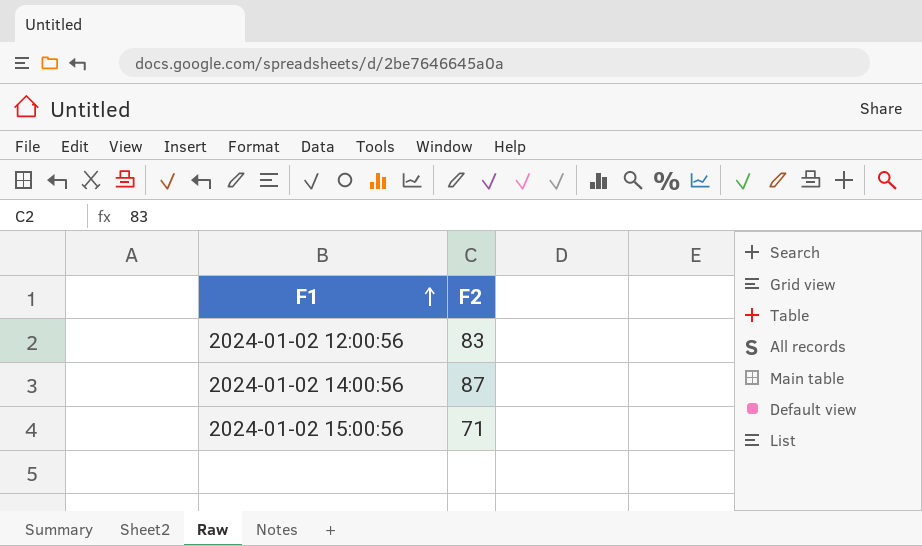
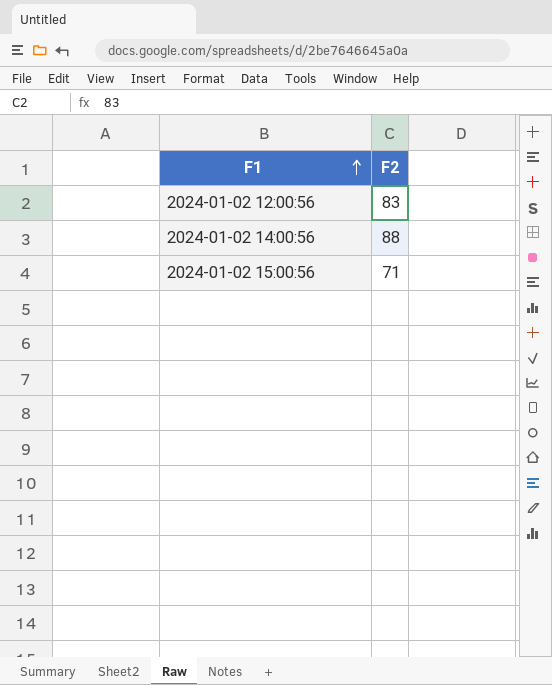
2024-01-02 14:00:56 | F2: 87 -> 88

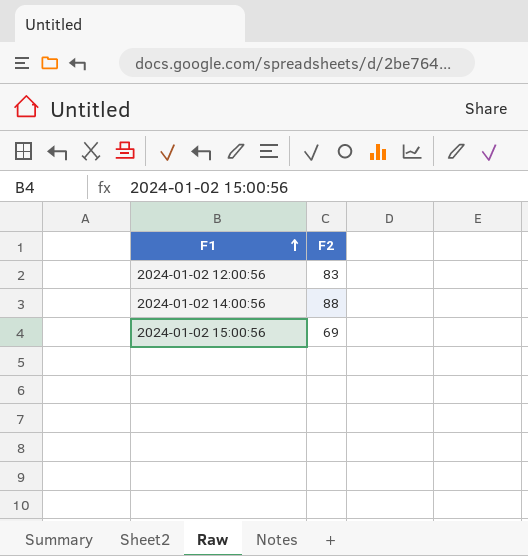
2024-01-02 15:00:56 | F2: 71 -> 69

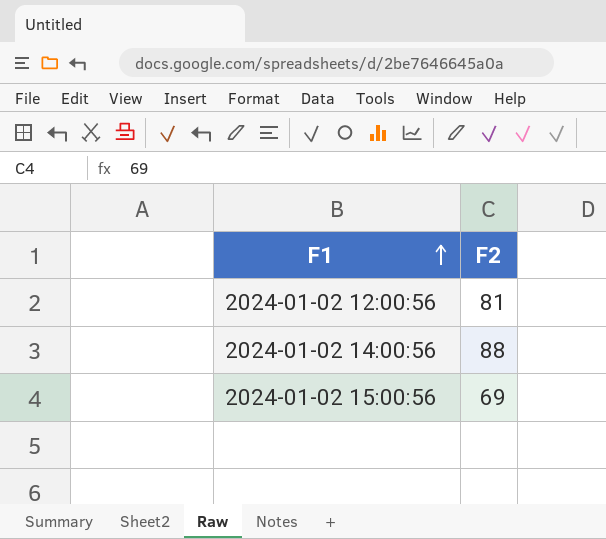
2024-01-02 12:00:56 | F2: 83 -> 81

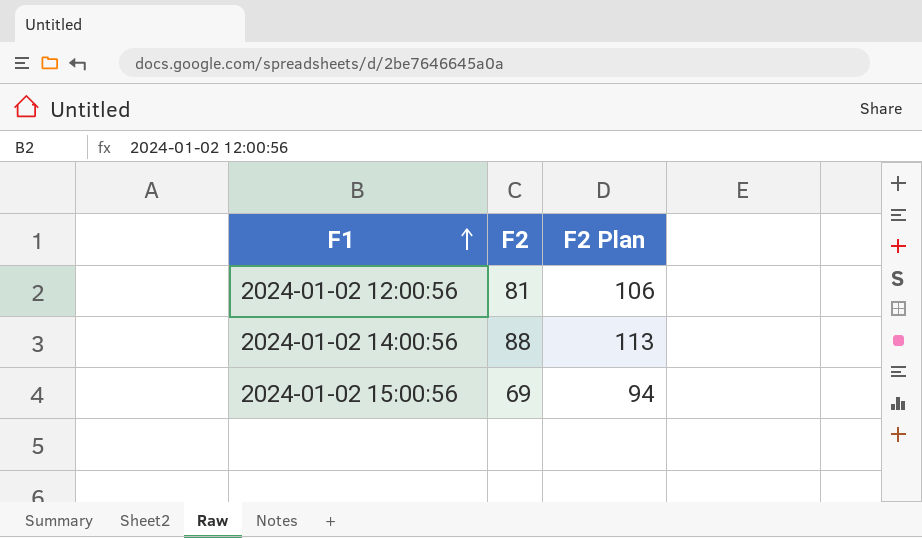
column F2 Plan | formula: none -> [F2] + 25

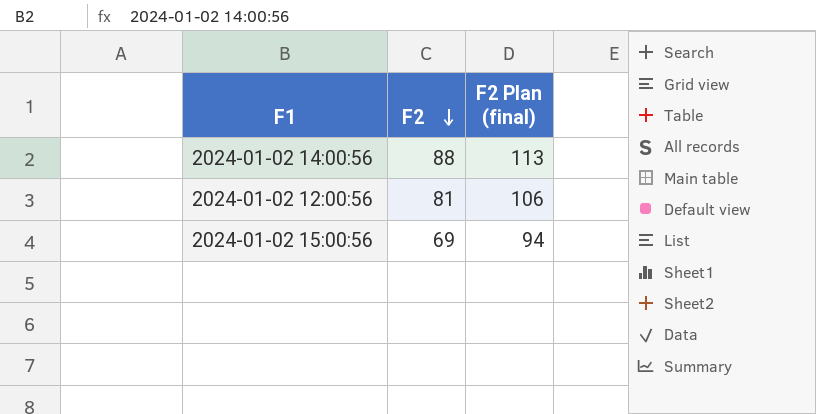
row order: F1 ascending -> F2 descending
column name: F2 Plan -> F2 Plan (final)

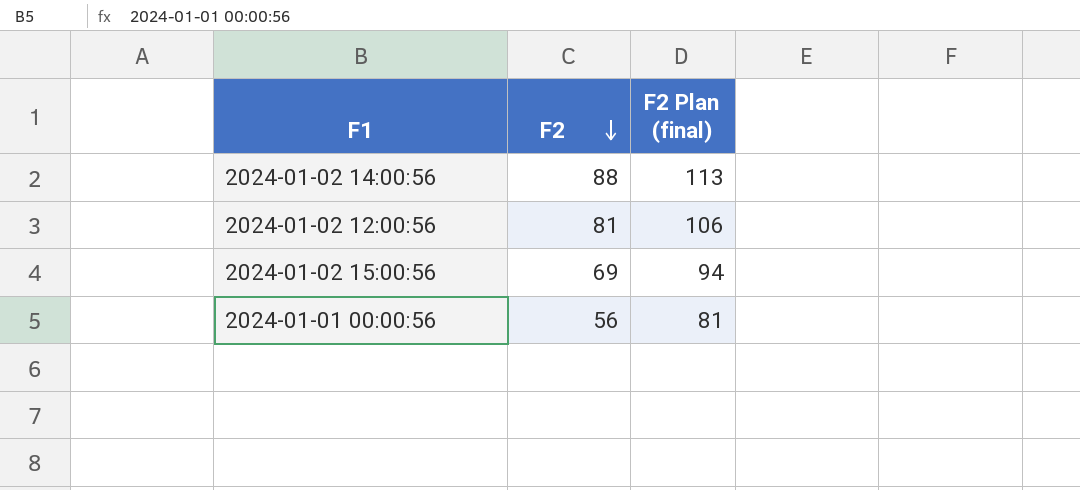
row 2024-01-01 00:00:56: none -> 56 | 81

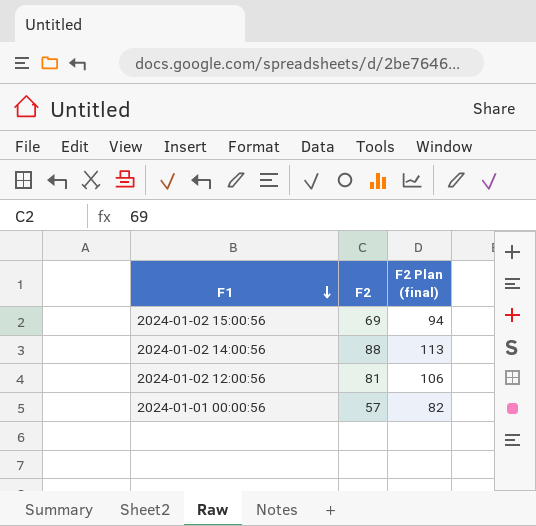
row order: F2 descending -> F1 descending
2024-01-01 00:00:56 | F2: 56 -> 57
2024-01-01 00:00:56 | F2 Plan (final): 81 -> 82

